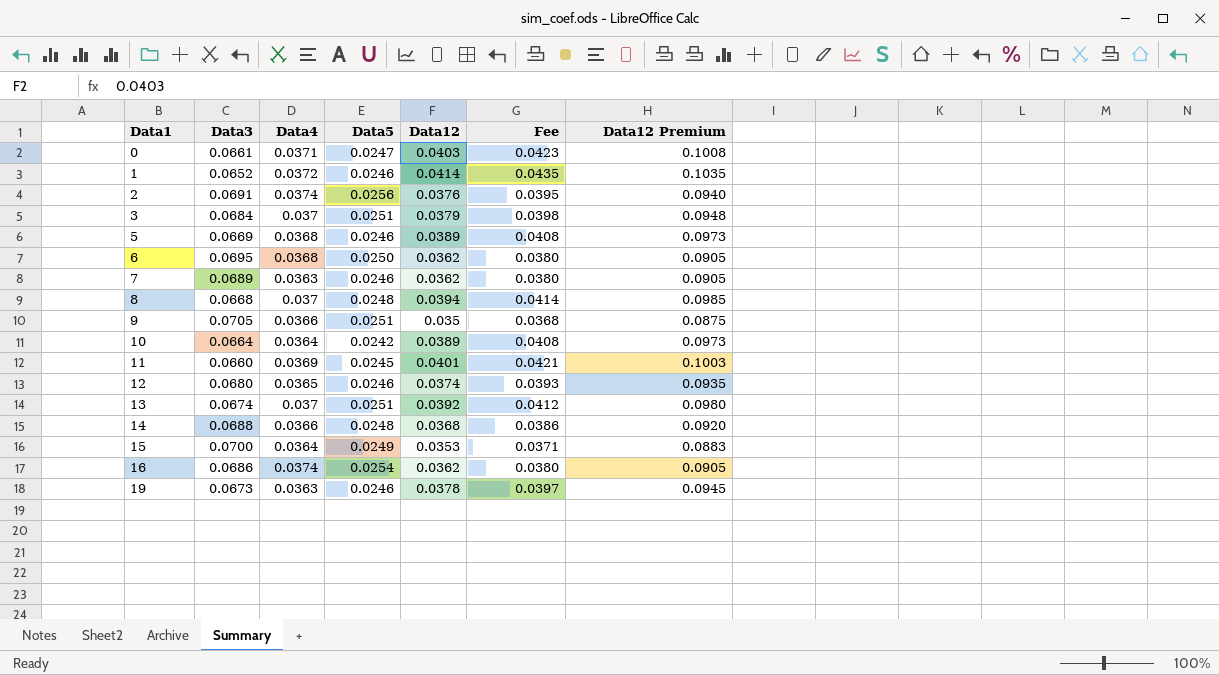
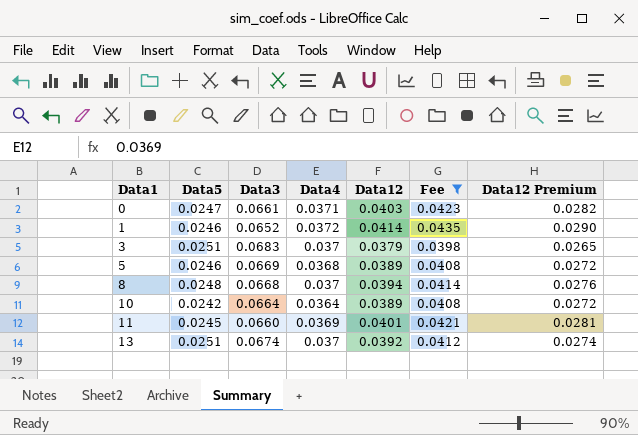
filter: none -> Fee >= 0.0398
column Data5 | position: 4 -> 2
column Data12 Premium | formula: [Data12] * 2.5 -> [Data12] * 0.7
3 | Data3: 0.0684 -> 0.0683

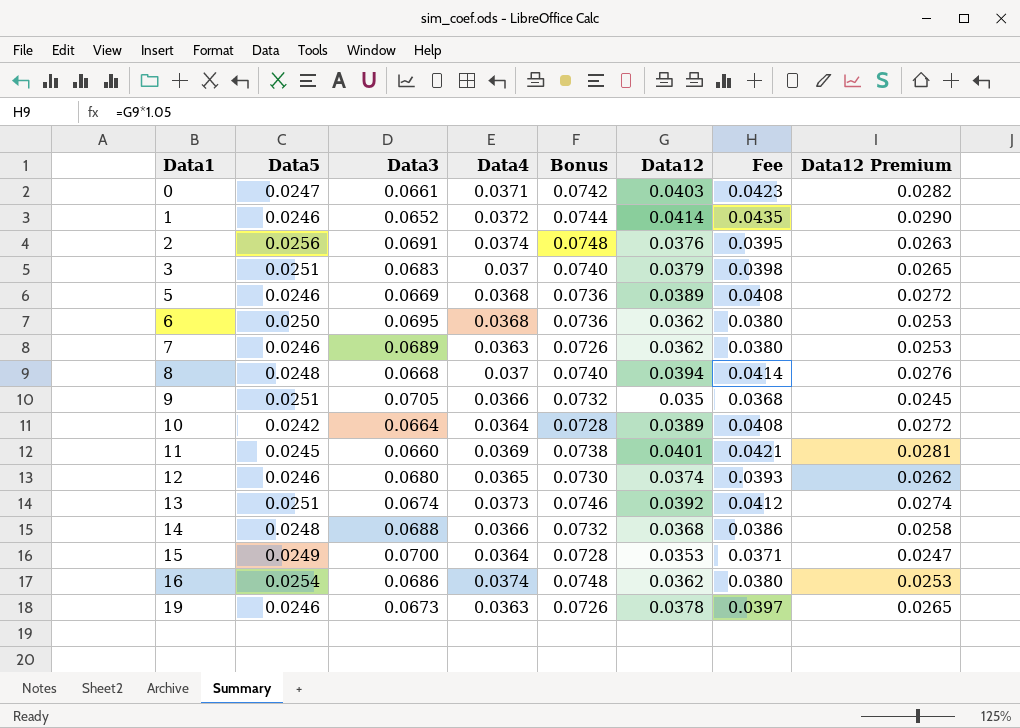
filter: Fee >= 0.0398 -> none
column Bonus | formula: none -> [Data4] * 2
13 | Data4: 0.037 -> 0.0373

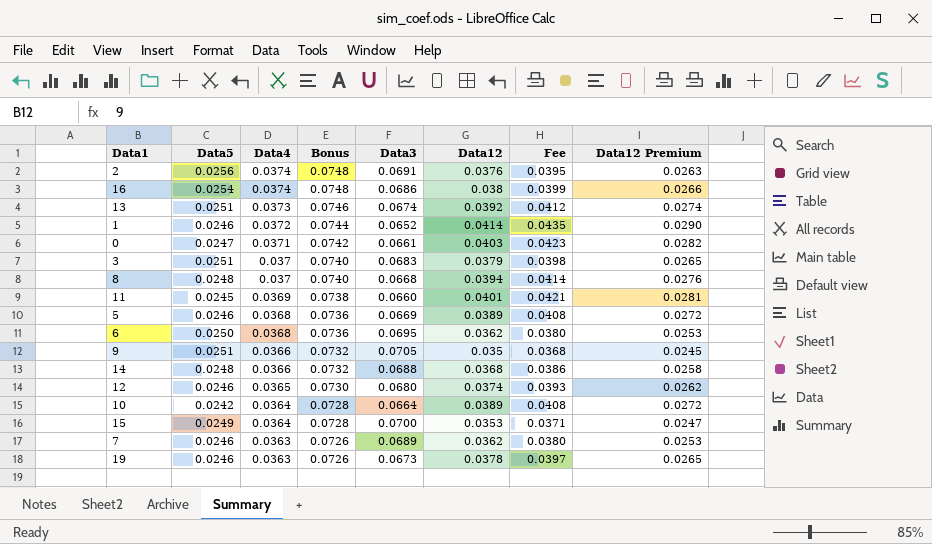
row order: Data1 ascending -> Data4 descending
column Data3 | position: 3 -> 5
16 | Data12: 0.0362 -> 0.038
16 | Fee: 0.0380 -> 0.0399
16 | Data12 Premium: 0.0253 -> 0.0266

